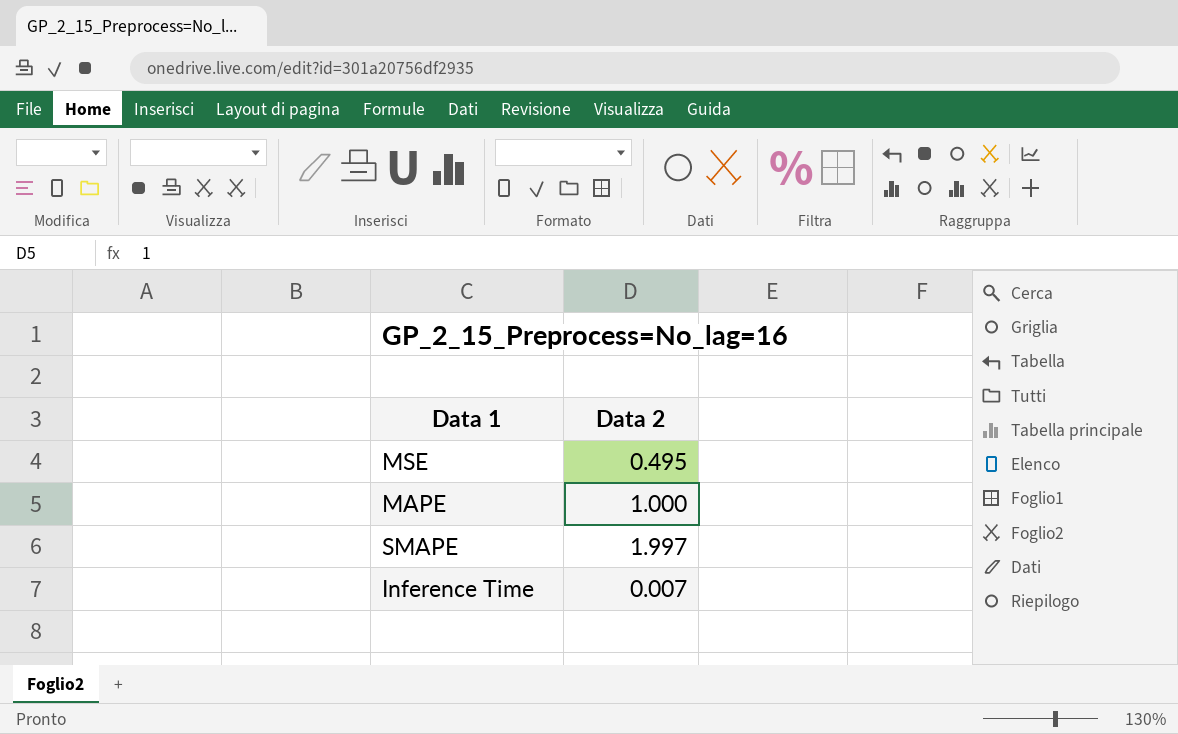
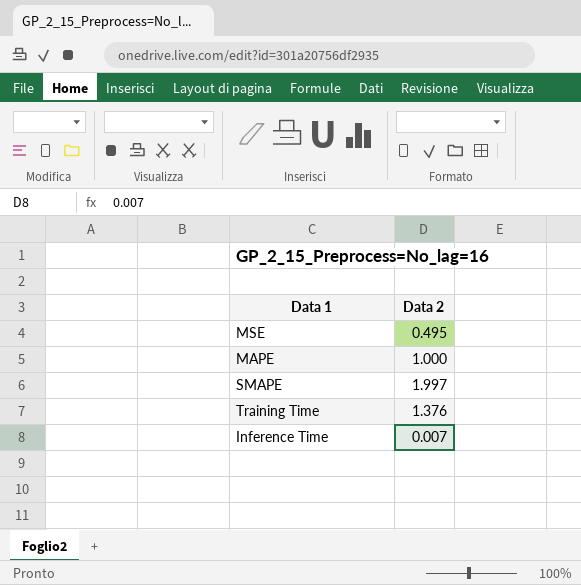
row Training Time: none -> 1.376

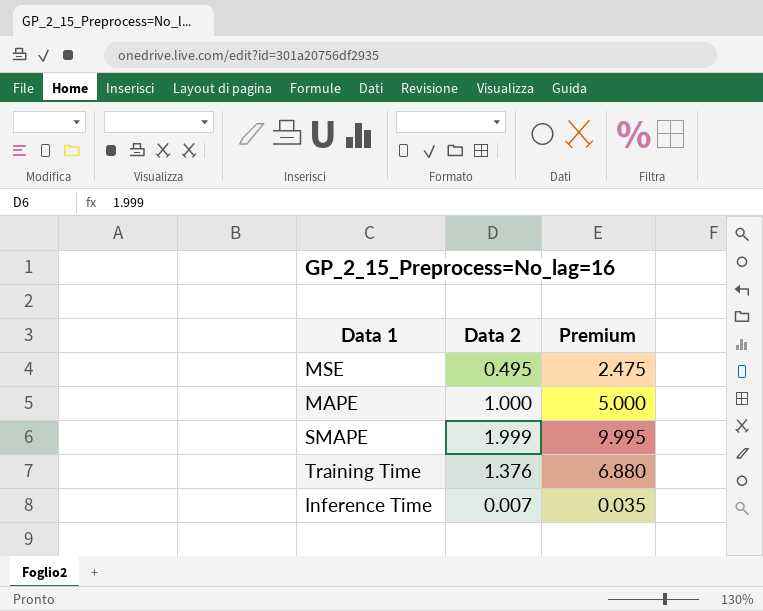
column Premium | formula: none -> [Data 2] * 5
SMAPE | Data 2: 1.997 -> 1.999

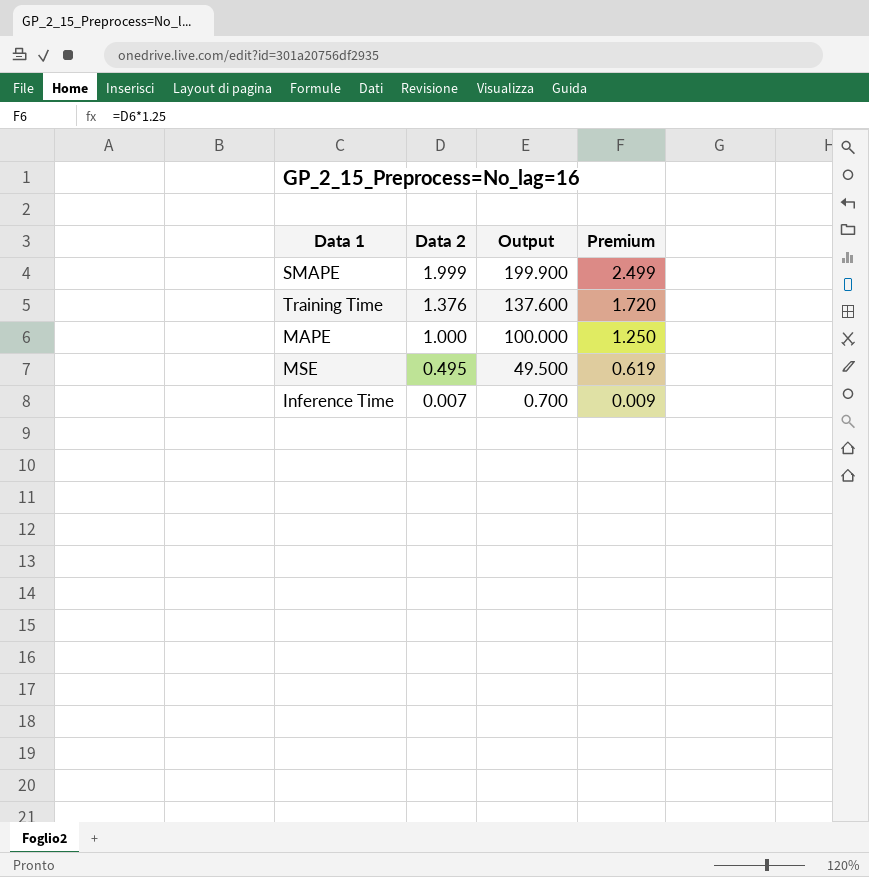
row order: none -> Data 2 descending
column Output | formula: none -> [Data 2] * 100
column Premium | formula: [Data 2] * 5 -> [Data 2] * 1.25

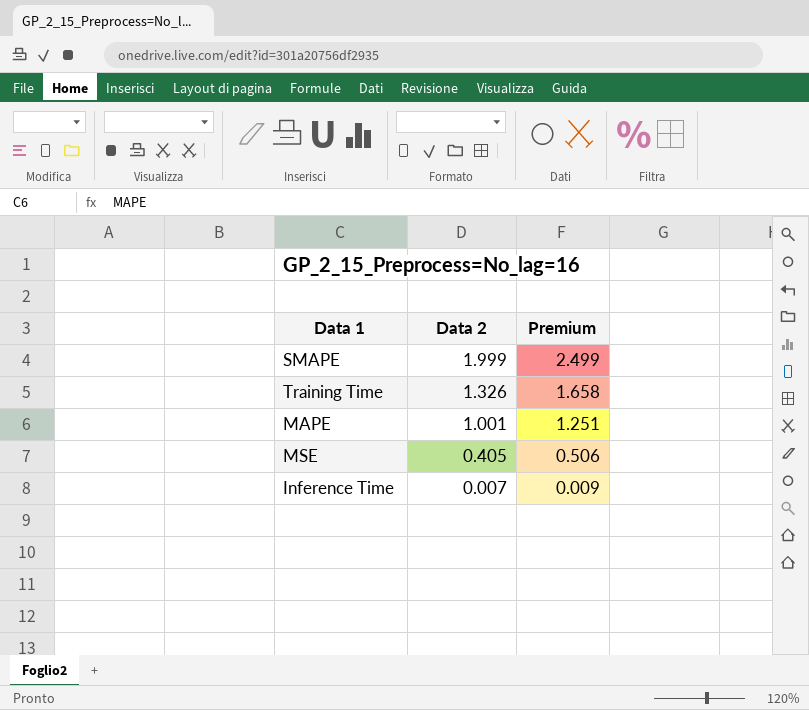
column Output | formula: [Data 2] * 100 -> none
Training Time | Data 2: 1.376 -> 1.326
Training Time | Premium: 1.720 -> 1.658
MAPE | Data 2: 1.000 -> 1.001
MAPE | Premium: 1.250 -> 1.251
MSE | Data 2: 0.495 -> 0.405
MSE | Premium: 0.619 -> 0.506

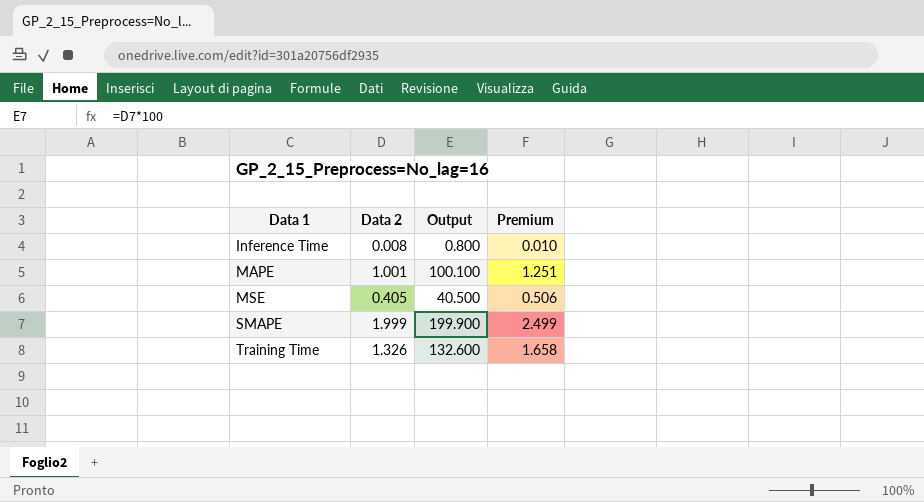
row order: Data 2 descending -> Data 1 ascending
column Output | formula: none -> [Data 2] * 100
Inference Time | Data 2: 0.007 -> 0.008
Inference Time | Premium: 0.009 -> 0.010

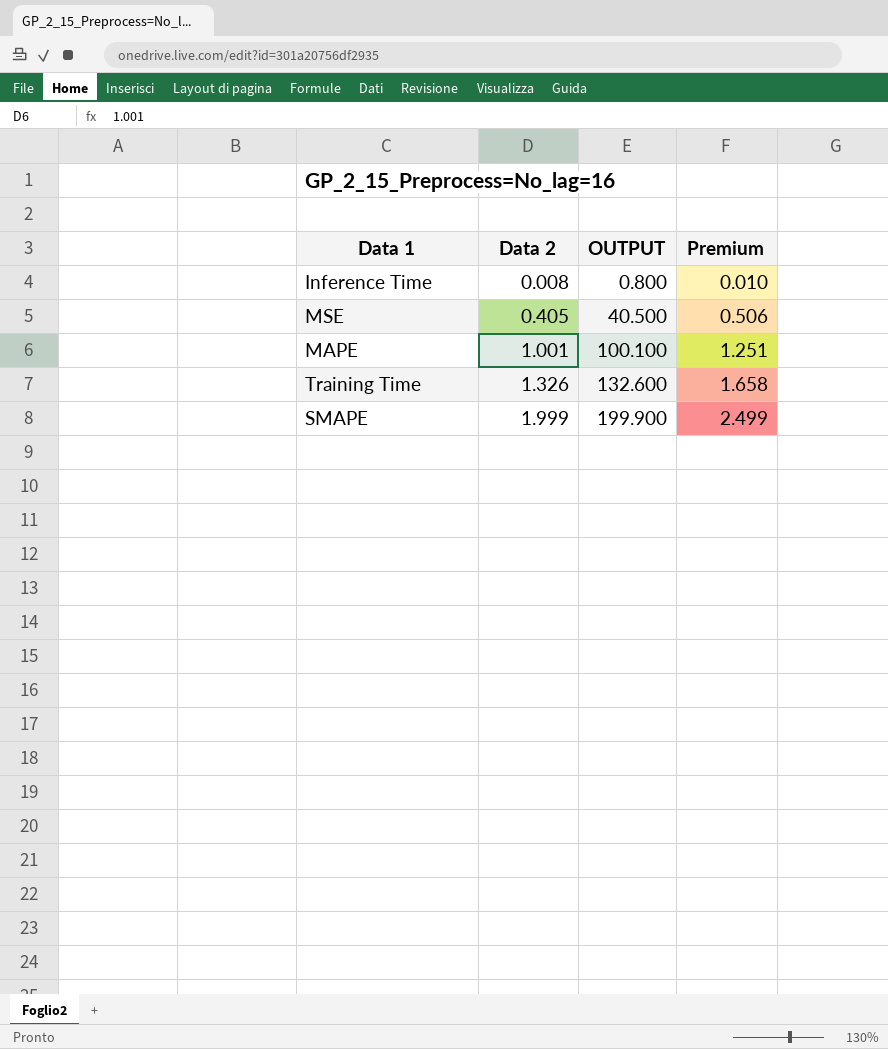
row order: Data 1 ascending -> Data 2 ascending
column name: Output -> OUTPUT

